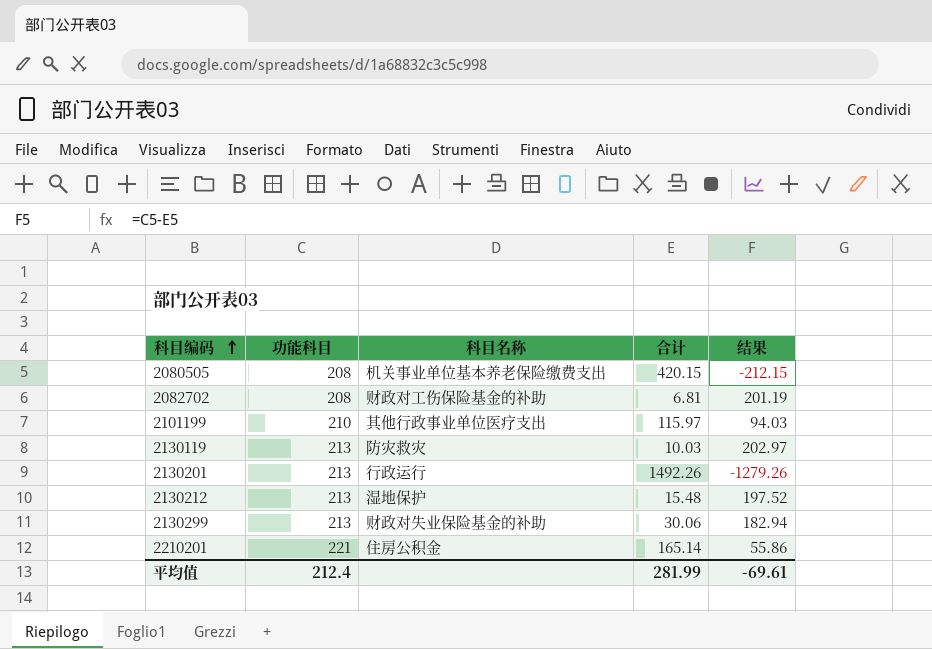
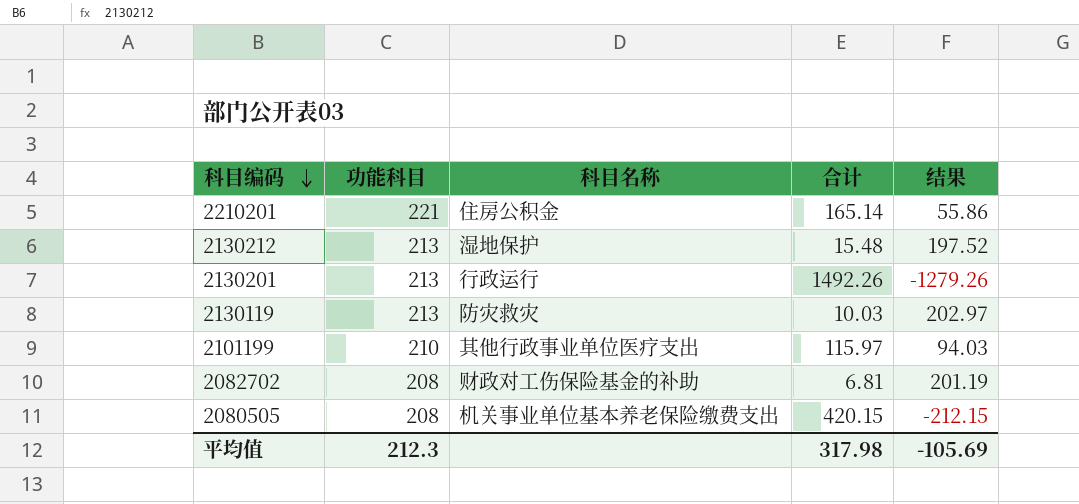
row order: 科目编码 ascending -> 科目编码 descending
row 2130299: 213 | 财政对失业保险基金的补助 | 30.06 | 182.94 -> none
平均值 | 功能科目: 212.4 -> 212.3
平均值 | 合计: 281.99 -> 317.98
平均值 | 结果: -69.61 -> -105.69

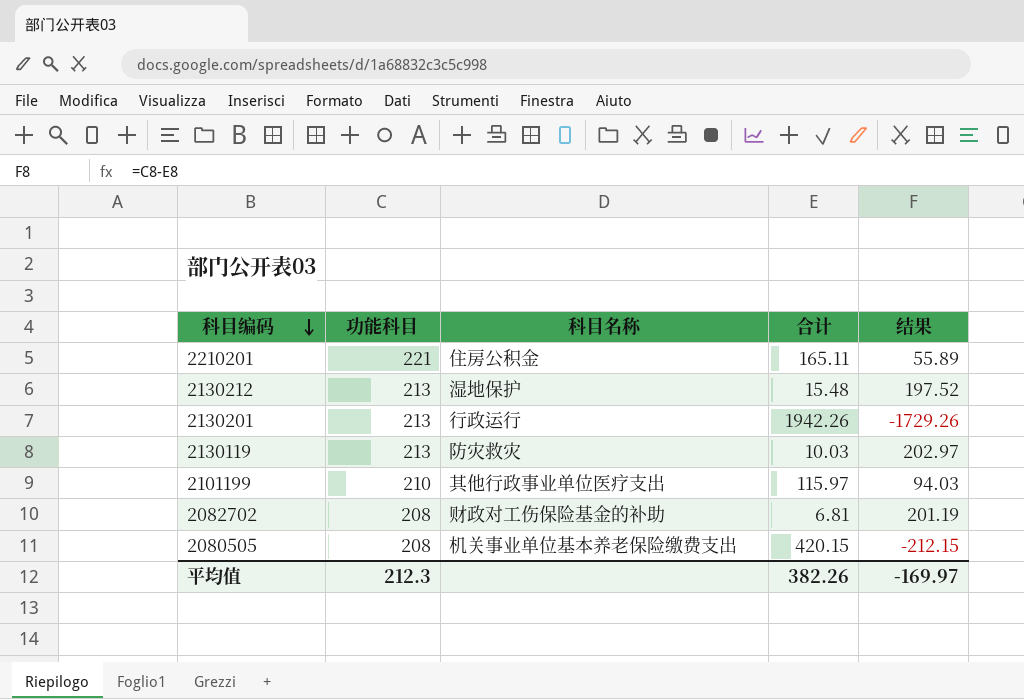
2210201 | 合计: 165.14 -> 165.11
2210201 | 结果: 55.86 -> 55.89
2130201 | 合计: 1492.26 -> 1942.26
2130201 | 结果: -1279.26 -> -1729.26
平均值 | 合计: 317.98 -> 382.26
平均值 | 结果: -105.69 -> -169.97

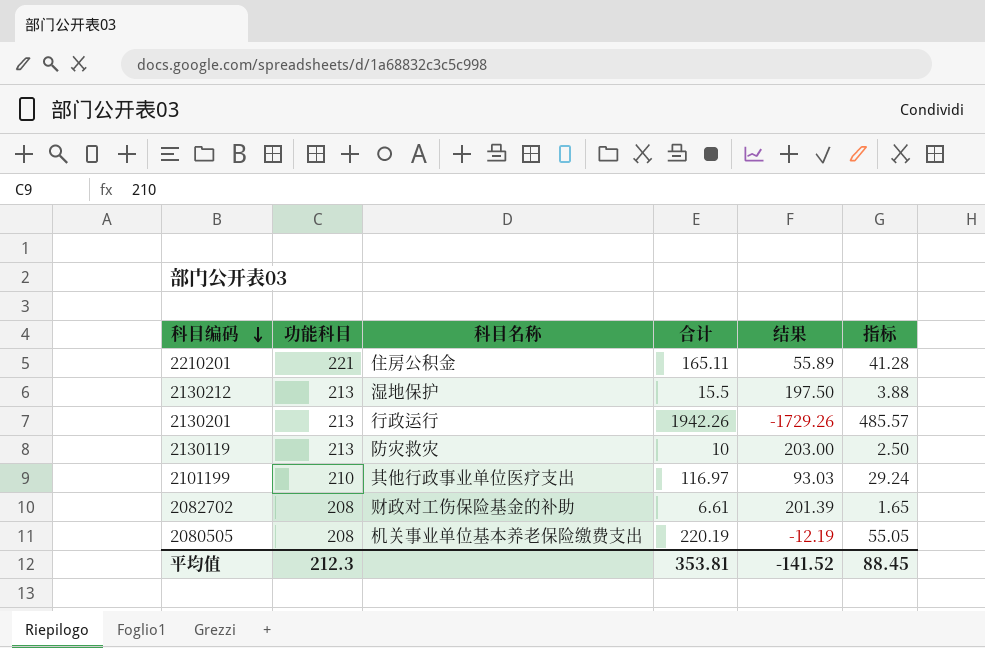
column 指标 | formula: none -> [合计] * 0.25
2130212 | 合计: 15.48 -> 15.5
2130212 | 结果: 197.52 -> 197.50
2130119 | 合计: 10.03 -> 10
2130119 | 结果: 202.97 -> 203.00
2101199 | 合计: 115.97 -> 116.97
2101199 | 结果: 94.03 -> 93.03
2082702 | 合计: 6.81 -> 6.61
2082702 | 结果: 201.19 -> 201.39
2080505 | 合计: 420.15 -> 220.19
2080505 | 结果: -212.15 -> -12.19
平均值 | 合计: 382.26 -> 353.81
平均值 | 结果: -169.97 -> -141.52

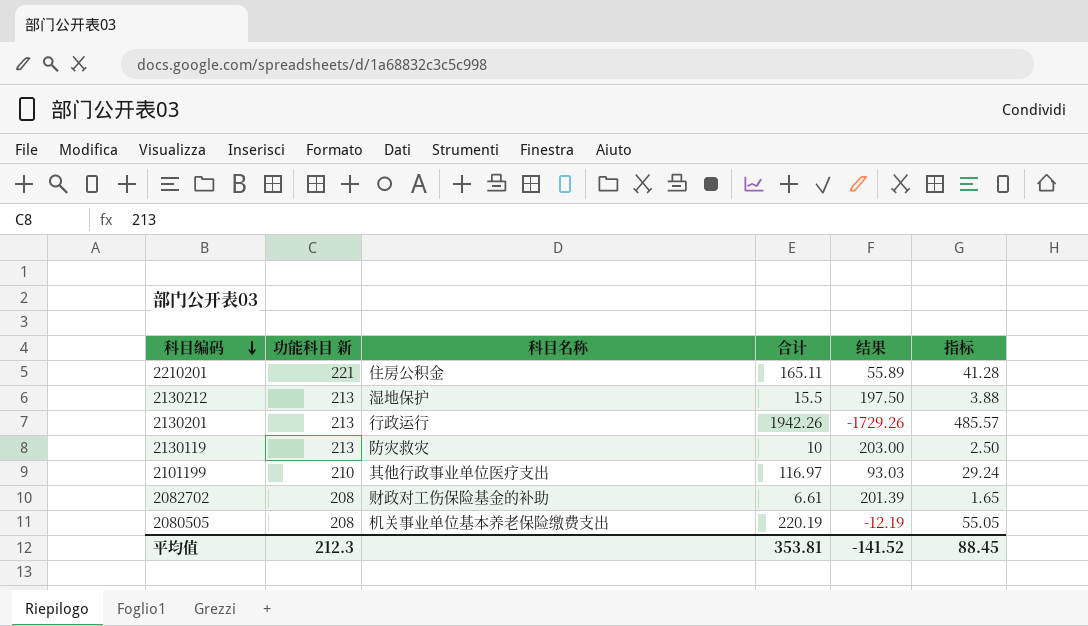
column name: 功能科目 -> 功能科目 新

